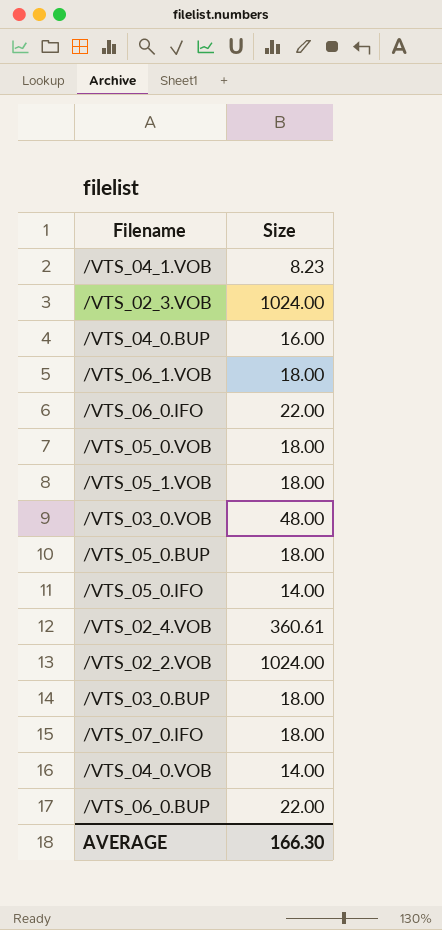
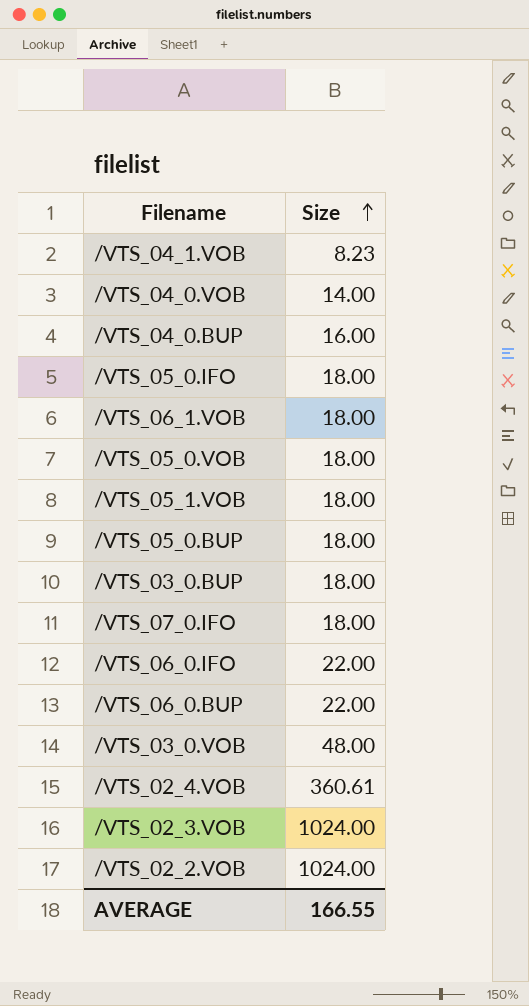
row order: none -> Size ascending
/VTS_05_0.IFO | Size: 14.00 -> 18.00
AVERAGE | Size: 166.30 -> 166.55

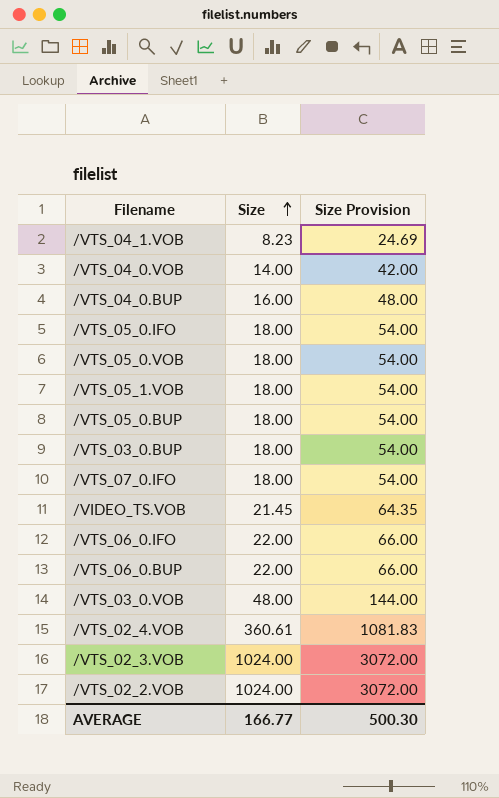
column Size Provision | formula: none -> [Size] * 3
row /VTS_06_1.VOB: 18.00 -> none
row /VIDEO_TS.VOB: none -> 21.45 | 64.35
AVERAGE | Size: 166.55 -> 166.77

